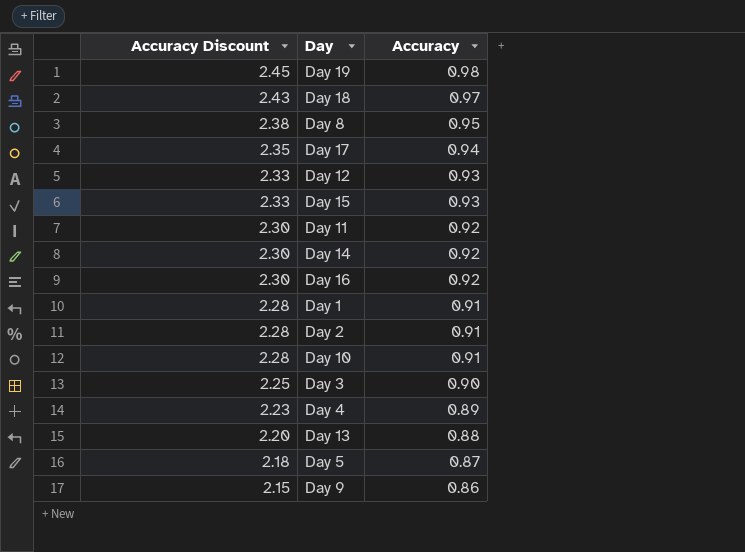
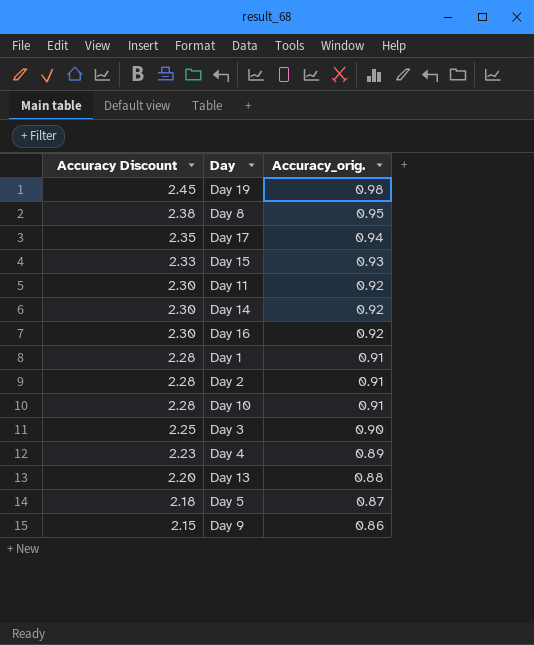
column name: Accuracy -> Accuracy_orig.
row Day 18: 2.43 | 0.97 -> none
row Day 12: 2.33 | 0.93 -> none

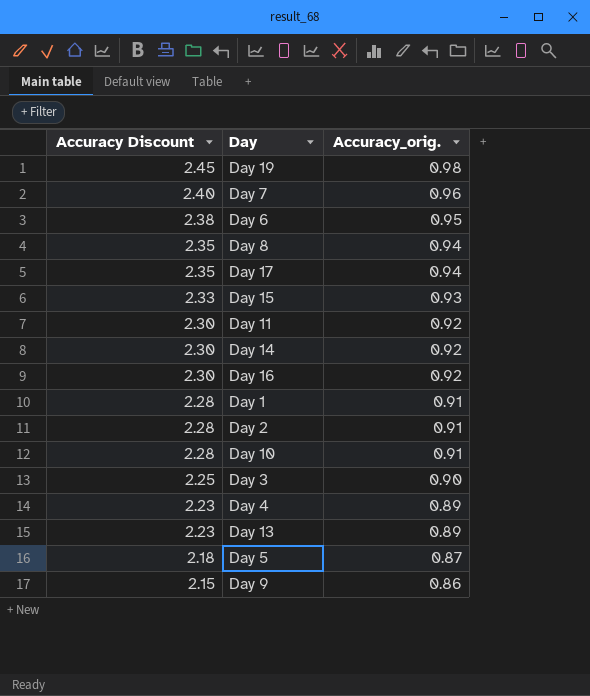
row Day 7: none -> 2.40 | 0.96
row Day 6: none -> 2.38 | 0.95
Day 8 | Accuracy Discount: 2.38 -> 2.35
Day 8 | Accuracy_orig.: 0.95 -> 0.94
Day 13 | Accuracy Discount: 2.20 -> 2.23
Day 13 | Accuracy_orig.: 0.88 -> 0.89

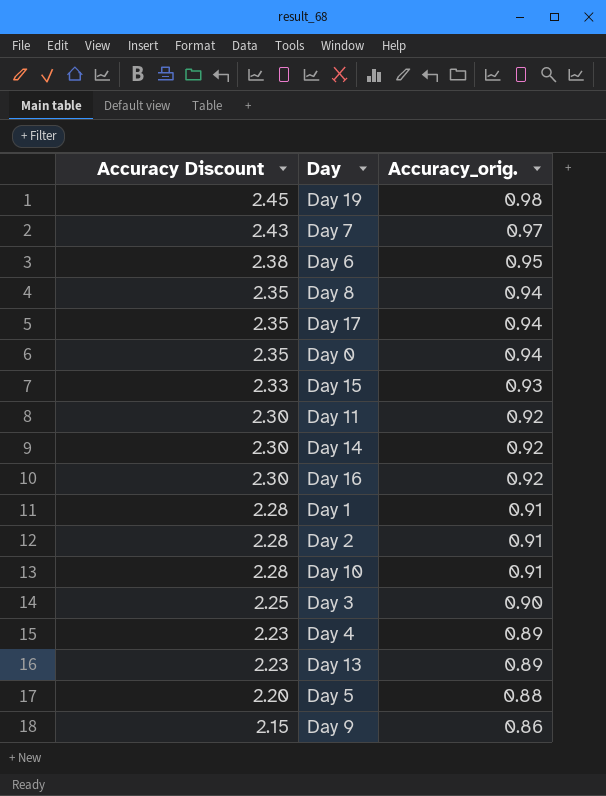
Day 7 | Accuracy Discount: 2.40 -> 2.43
Day 7 | Accuracy_orig.: 0.96 -> 0.97
row Day 0: none -> 2.35 | 0.94
Day 5 | Accuracy Discount: 2.18 -> 2.20
Day 5 | Accuracy_orig.: 0.87 -> 0.88

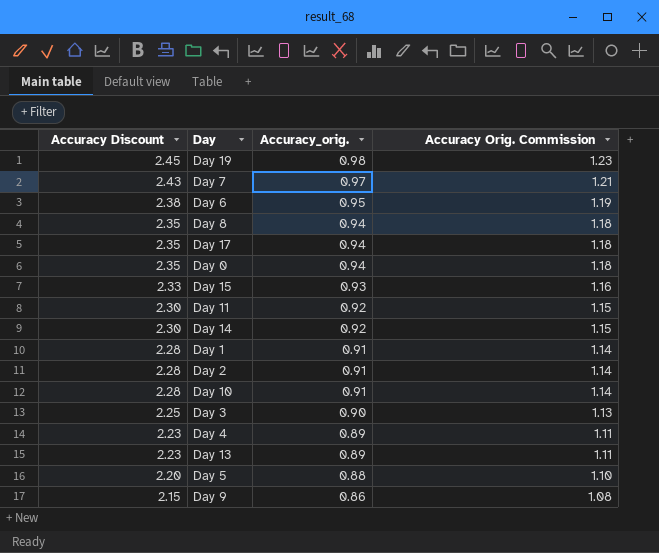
column Accuracy Orig. Commission | formula: none -> [Accuracy_orig.] * 1.25
row Day 16: 2.30 | 0.92 -> none

